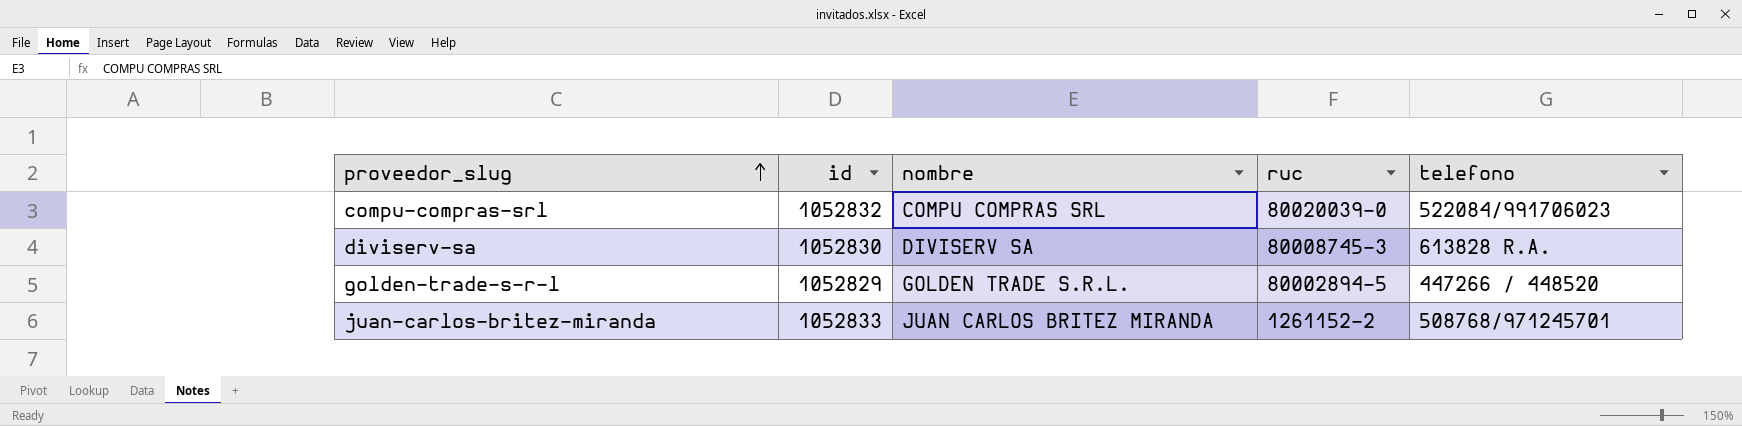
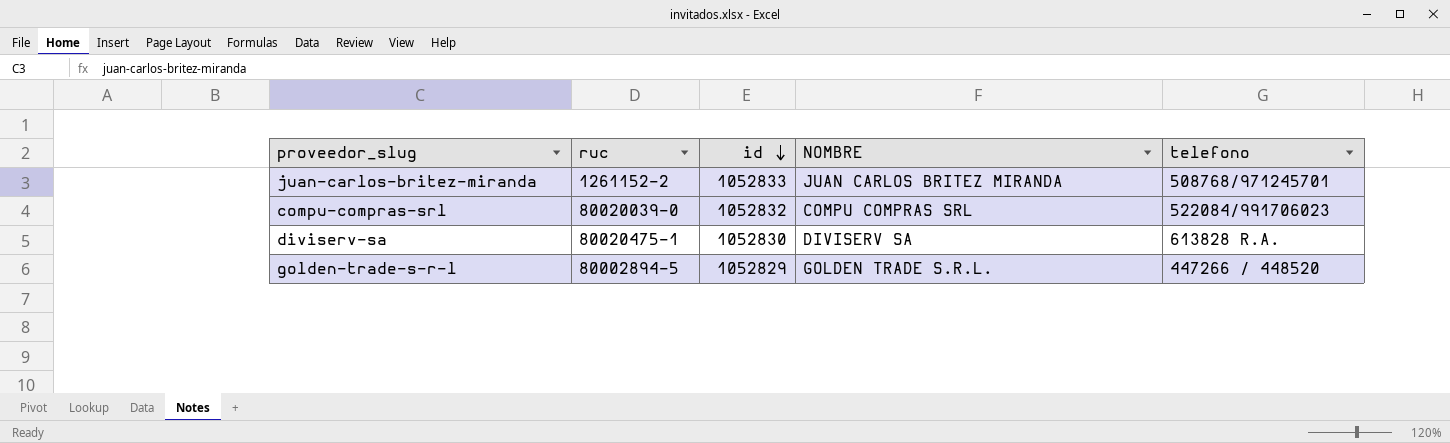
row order: proveedor_slug ascending -> id descending
column ruc | position: 4 -> 2
column name: nombre -> NOMBRE
diviserv-sa | ruc: 80008745-3 -> 80020475-1

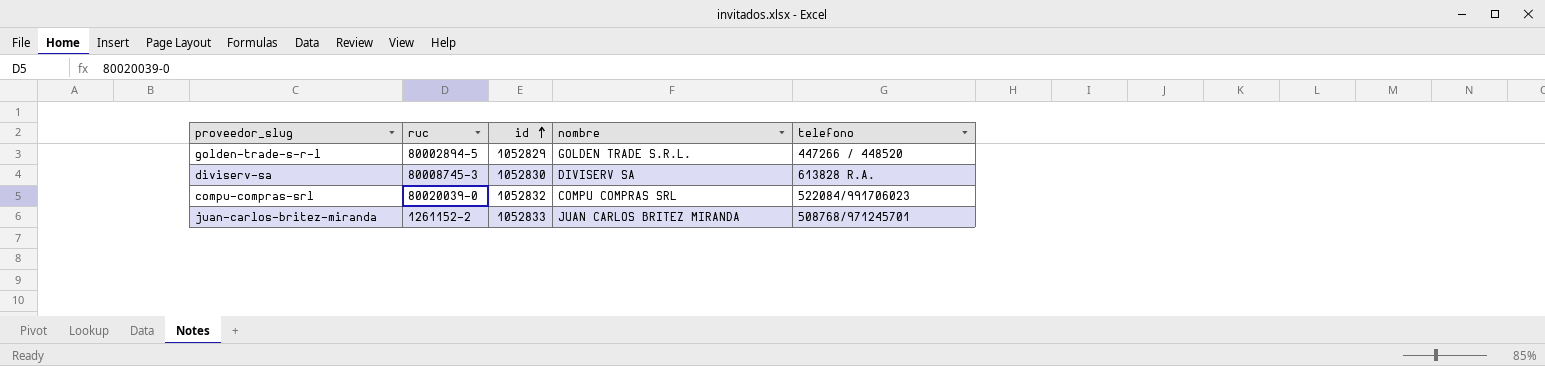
row order: id descending -> id ascending
column name: NOMBRE -> nombre
diviserv-sa | ruc: 80020475-1 -> 80008745-3

